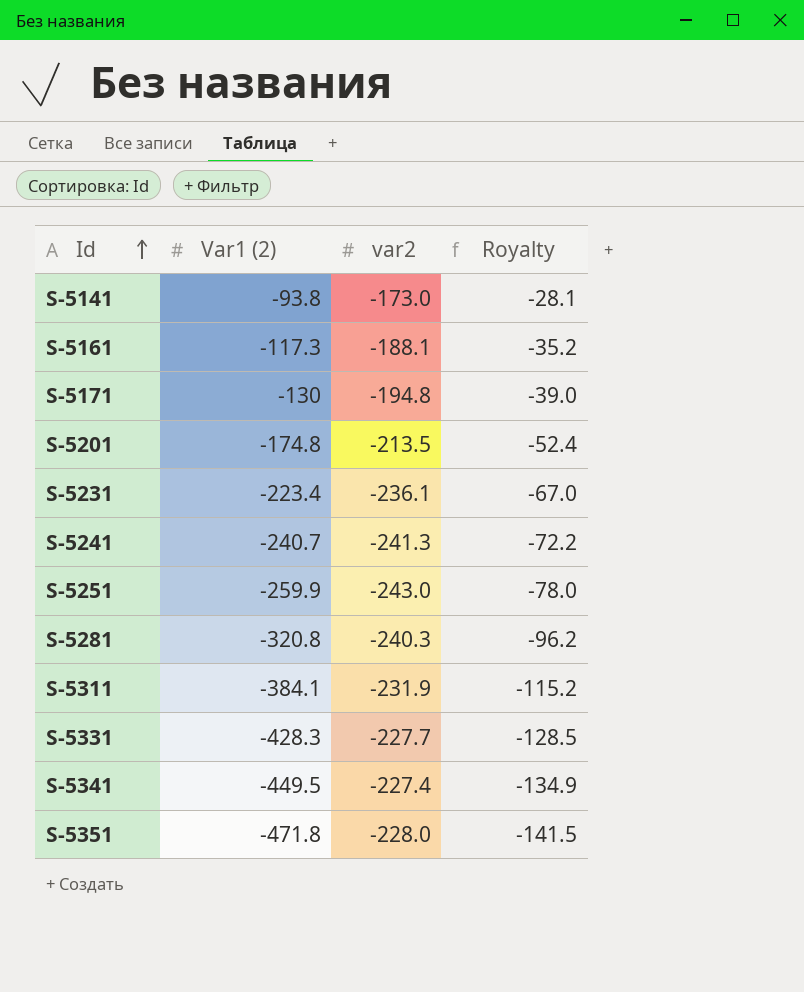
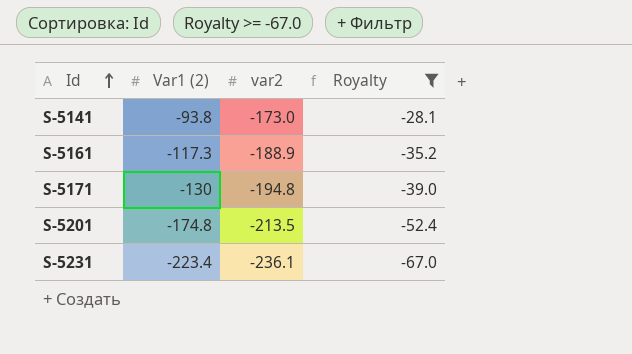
filter: none -> Royalty >= -67.0
S-5161 | var2: -188.1 -> -188.9

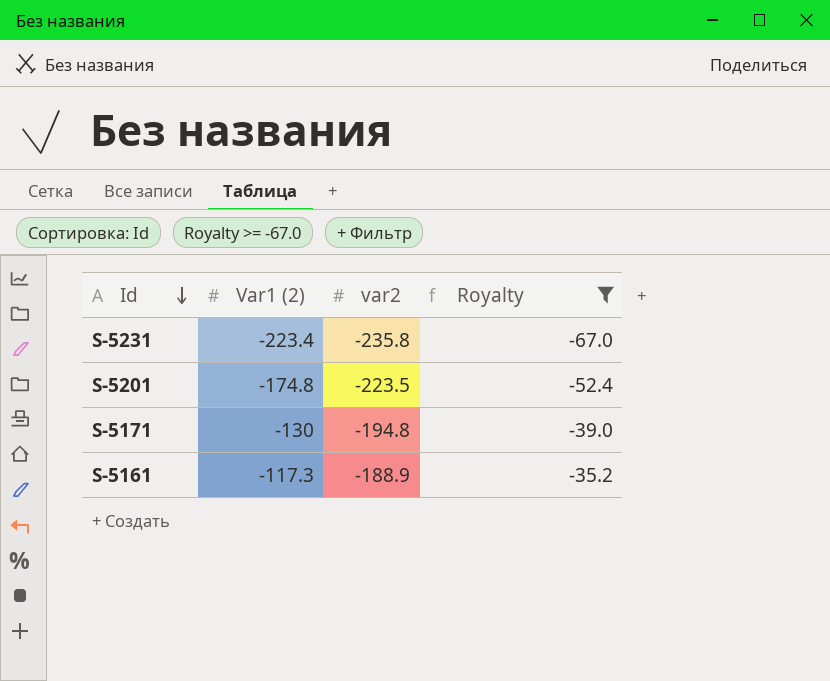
row order: Id ascending -> Id descending
row S-5141: -93.8 | -173.0 | -28.1 -> none
S-5231 | var2: -236.1 -> -235.8
S-5201 | var2: -213.5 -> -223.5

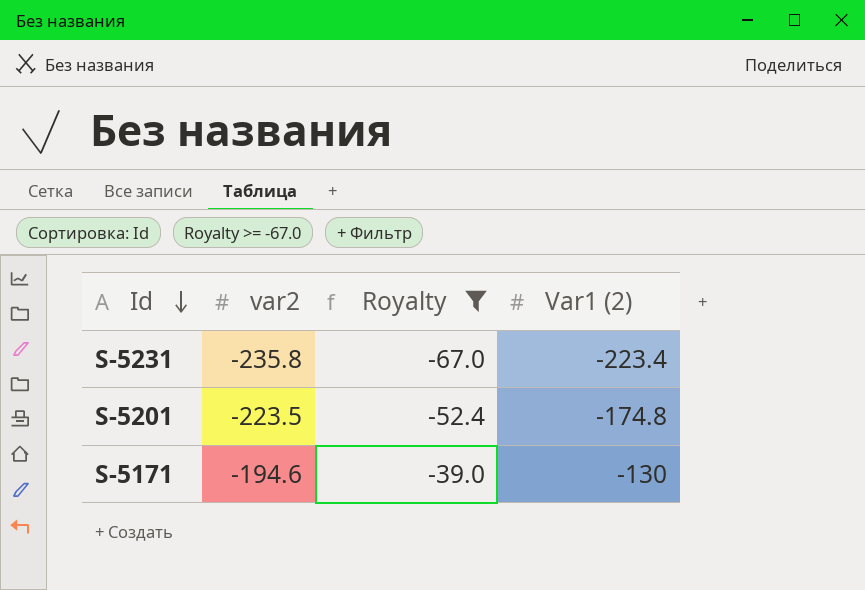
column Var1 (2) | position: 2 -> 4
row S-5161: -117.3 | -188.9 | -35.2 -> none
S-5171 | var2: -194.8 -> -194.6

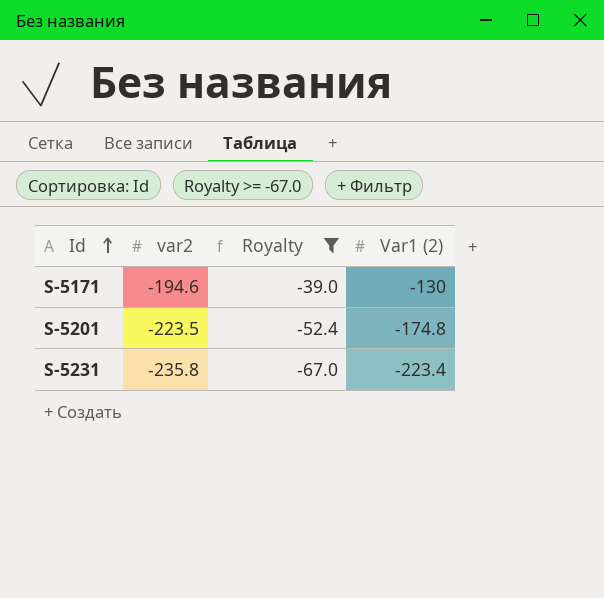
row order: Id descending -> Id ascending

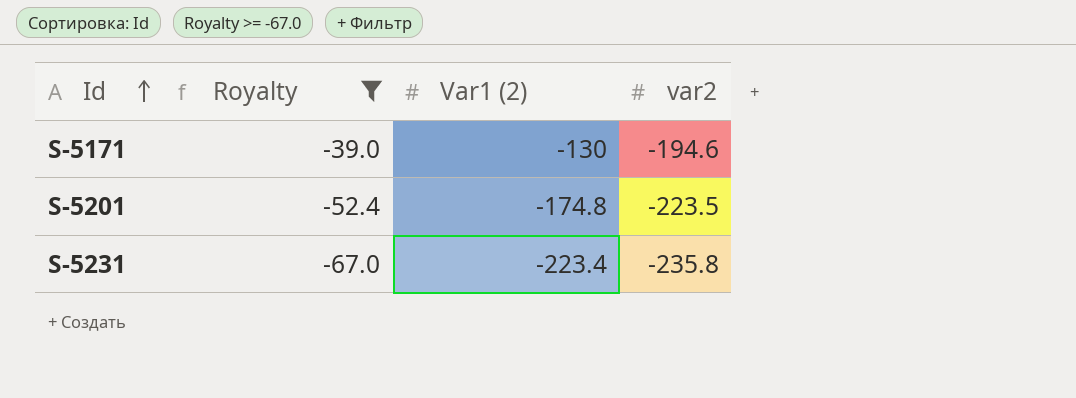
column var2 | position: 2 -> 4

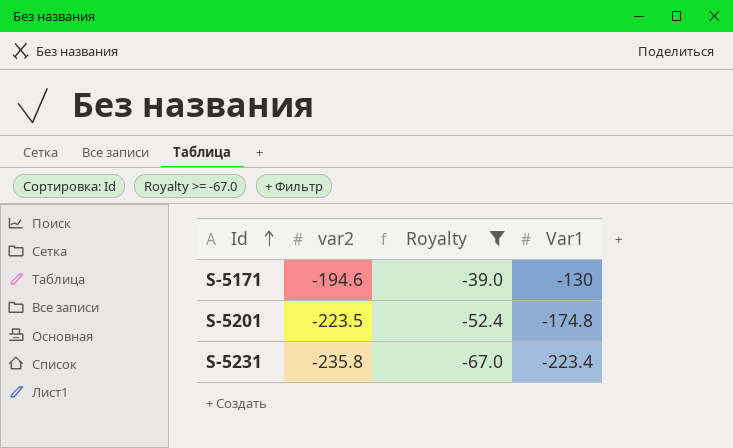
column var2 | position: 4 -> 2
column name: Var1 (2) -> Var1

